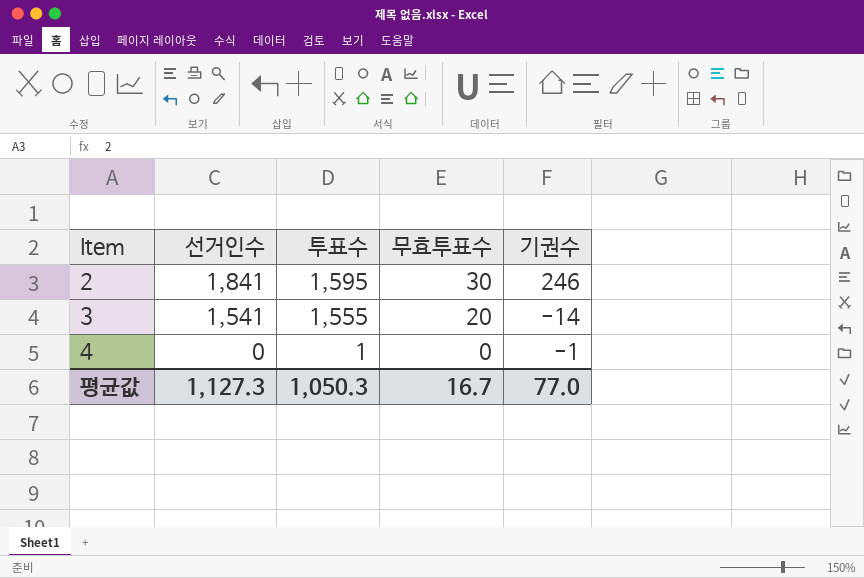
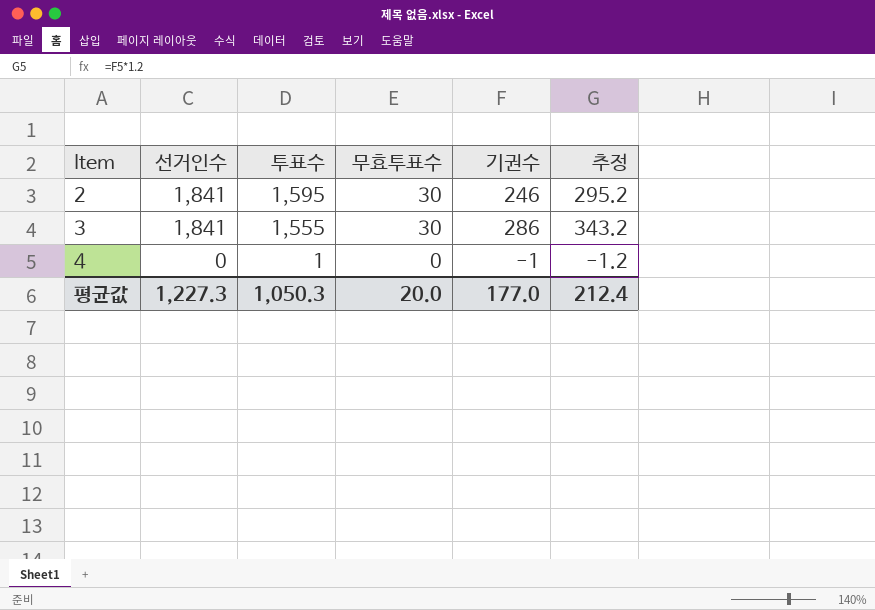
column 추정 | formula: none -> [기권수] * 1.2
3 | 선거인수: 1,541 -> 1,841
3 | 무효투표수: 20 -> 30
3 | 기권수: -14 -> 286
평균값 | 선거인수: 1,127.3 -> 1,227.3
평균값 | 무효투표수: 16.7 -> 20.0
평균값 | 기권수: 77.0 -> 177.0

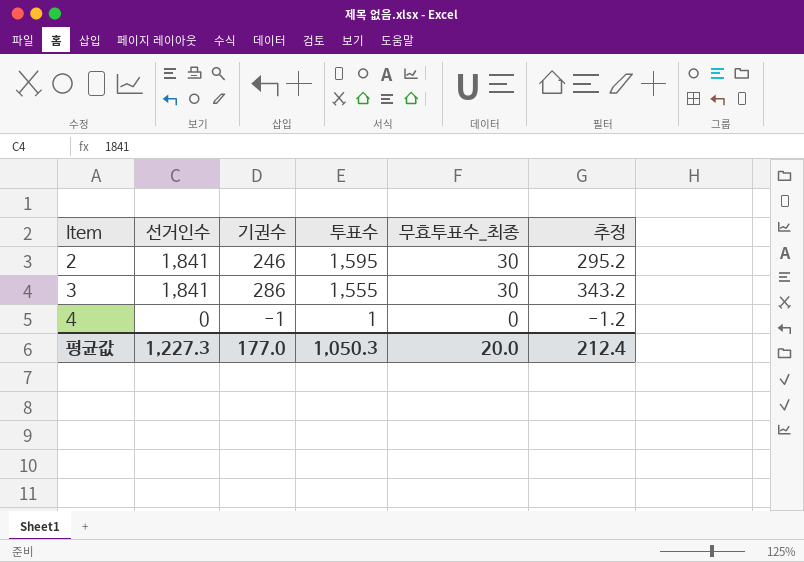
column 기권수 | position: 5 -> 3
column name: 무효투표수 -> 무효투표수_최종

